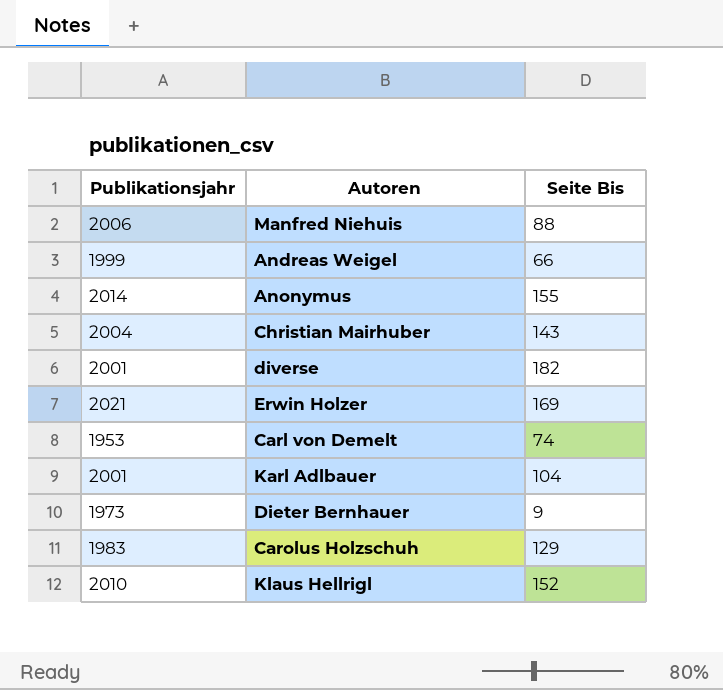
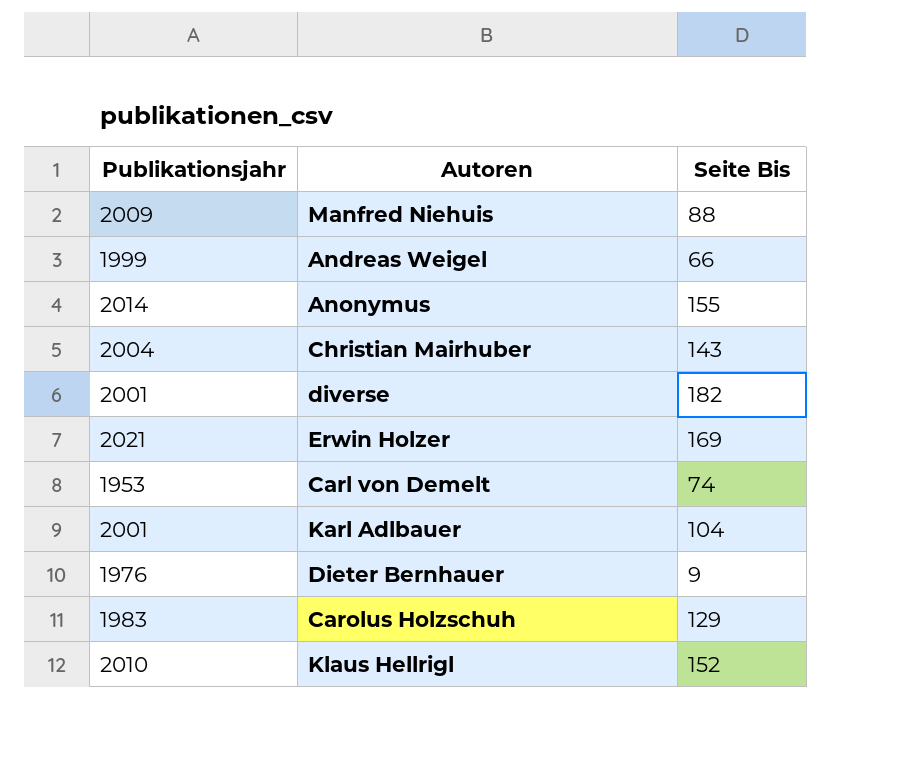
Manfred Niehuis | Publikationsjahr: 2006 -> 2009
Dieter Bernhauer | Publikationsjahr: 1973 -> 1976

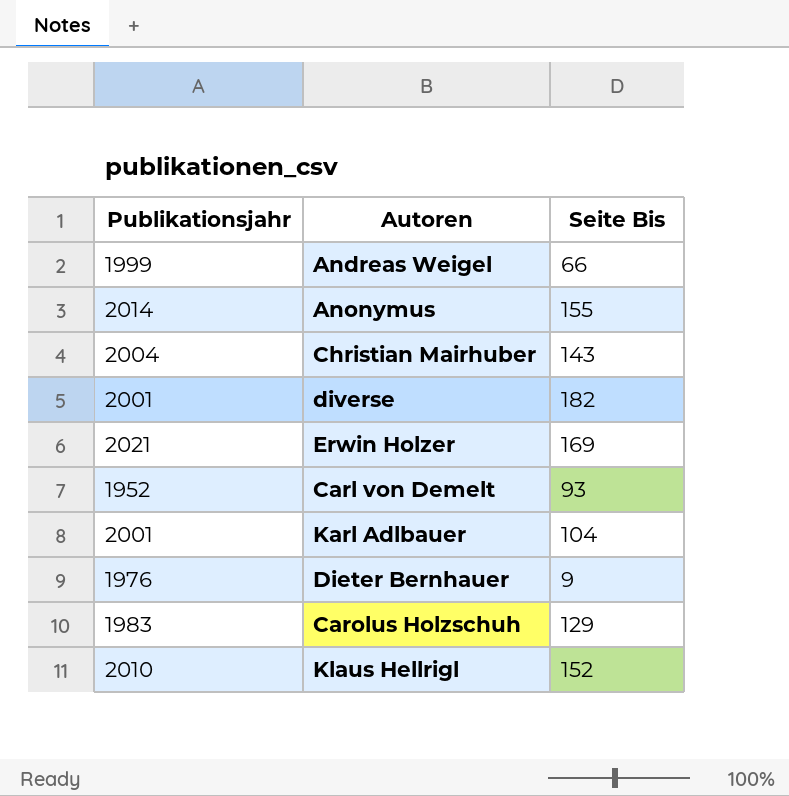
row Manfred Niehuis: 2009 | 88 -> none
Carl von Demelt | Publikationsjahr: 1953 -> 1952
Carl von Demelt | Seite Bis: 74 -> 93

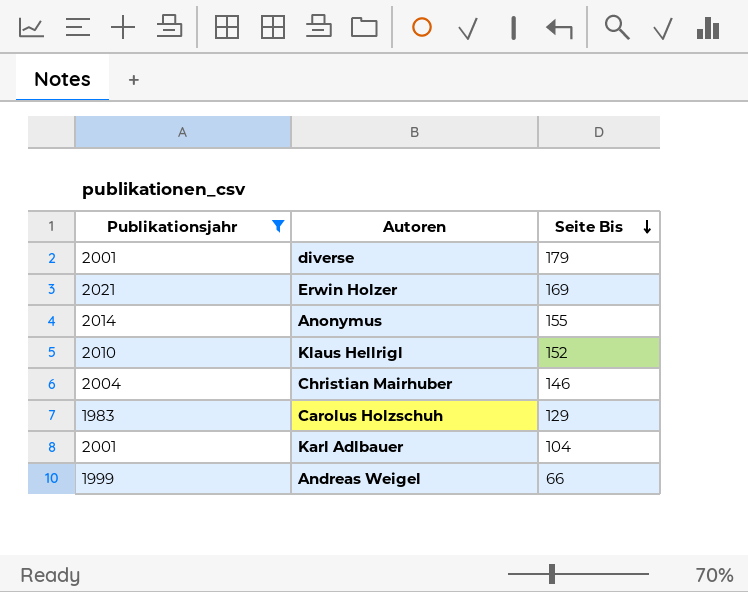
filter: none -> Publikationsjahr >= 1983
row order: none -> Seite Bis descending
diverse | Seite Bis: 182 -> 179
Christian Mairhuber | Seite Bis: 143 -> 146

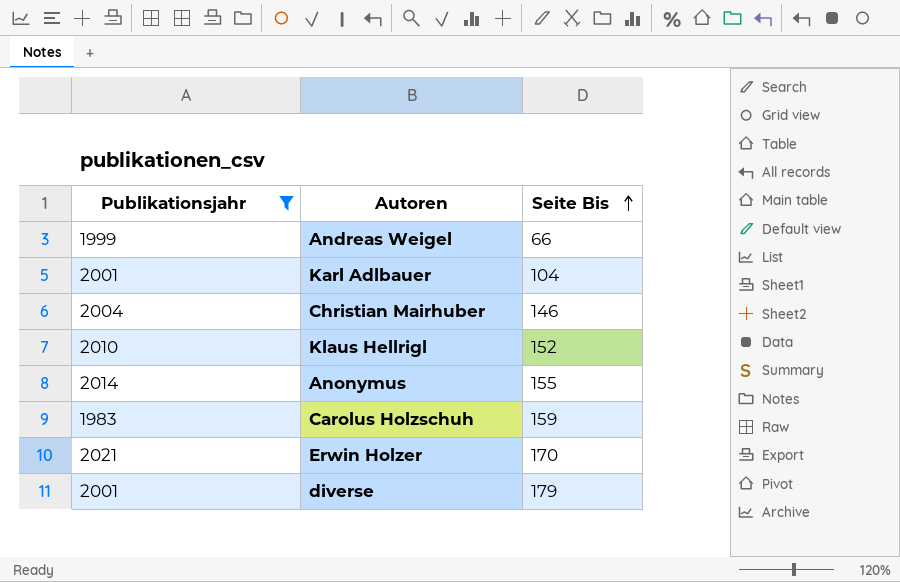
row order: Seite Bis descending -> Seite Bis ascending
Carolus Holzschuh | Seite Bis: 129 -> 159
Erwin Holzer | Seite Bis: 169 -> 170

